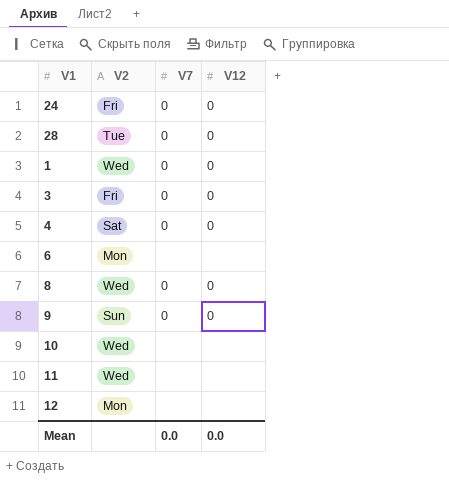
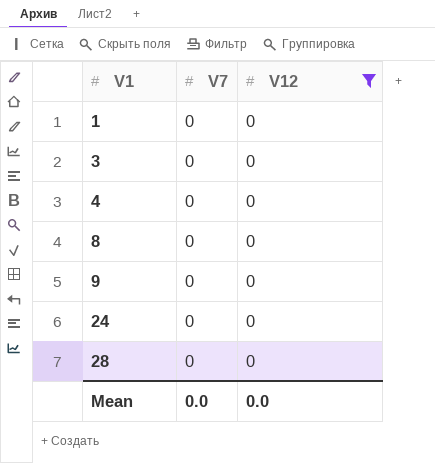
filter: none -> V12 = 0
row order: none -> V1 ascending
column V2 | position: 2 -> none

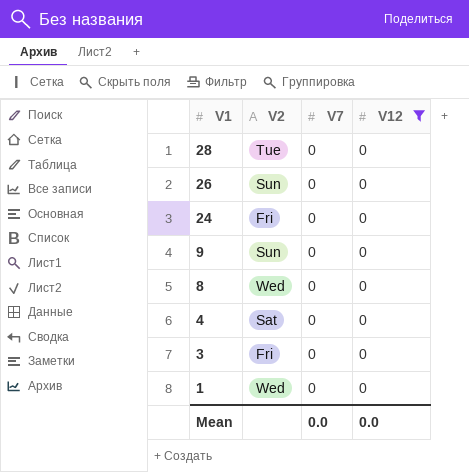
row order: V1 ascending -> V1 descending
column V2 | position: none -> 2
row 26: none -> Sun | 0 | 0

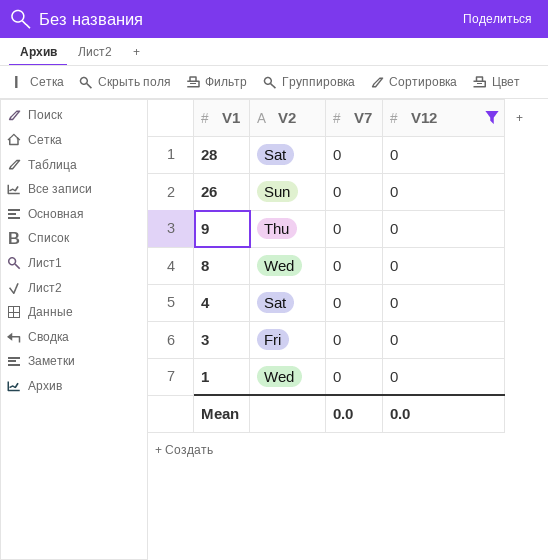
row 24: Fri | 0 | 0 -> none
28 | V2: Tue -> Sat
9 | V2: Sun -> Thu

